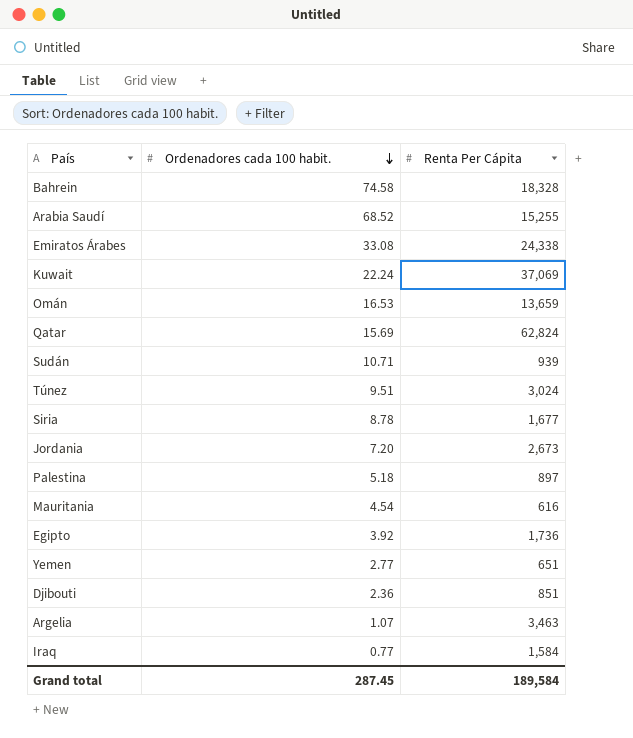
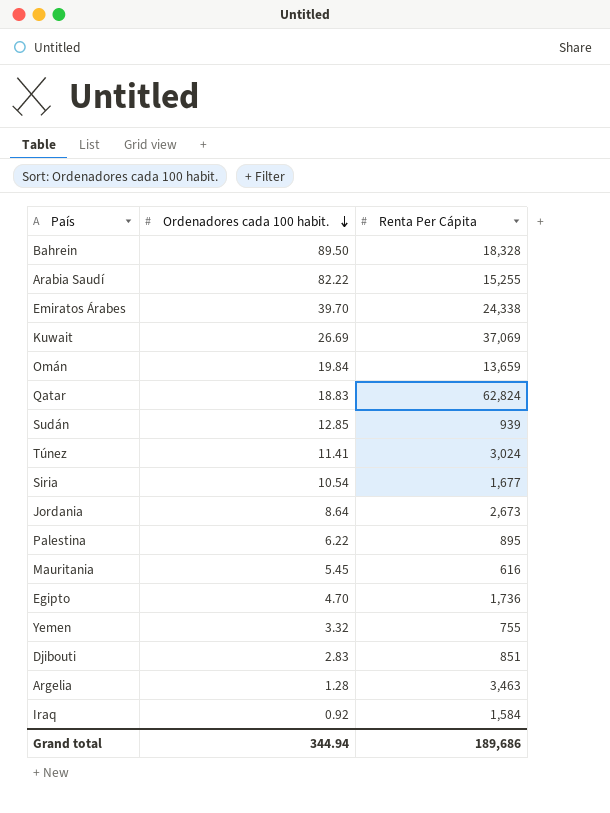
Bahrein | Ordenadores cada 100 habit.: 74.58 -> 89.50
Arabia Saudí | Ordenadores cada 100 habit.: 68.52 -> 82.22
Emiratos Árabes | Ordenadores cada 100 habit.: 33.08 -> 39.70
Kuwait | Ordenadores cada 100 habit.: 22.24 -> 26.69
Omán | Ordenadores cada 100 habit.: 16.53 -> 19.84
Qatar | Ordenadores cada 100 habit.: 15.69 -> 18.83
Sudán | Ordenadores cada 100 habit.: 10.71 -> 12.85
Túnez | Ordenadores cada 100 habit.: 9.51 -> 11.41
Siria | Ordenadores cada 100 habit.: 8.78 -> 10.54
Jordania | Ordenadores cada 100 habit.: 7.20 -> 8.64
Palestina | Ordenadores cada 100 habit.: 5.18 -> 6.22
Palestina | Renta Per Cápita: 897 -> 895
Mauritania | Ordenadores cada 100 habit.: 4.54 -> 5.45
Egipto | Ordenadores cada 100 habit.: 3.92 -> 4.70
Yemen | Ordenadores cada 100 habit.: 2.77 -> 3.32
Yemen | Renta Per Cápita: 651 -> 755
Djibouti | Ordenadores cada 100 habit.: 2.36 -> 2.83
Argelia | Ordenadores cada 100 habit.: 1.07 -> 1.28
Iraq | Ordenadores cada 100 habit.: 0.77 -> 0.92
Grand total | Ordenadores cada 100 habit.: 287.45 -> 344.94
Grand total | Renta Per Cápita: 189,584 -> 189,686

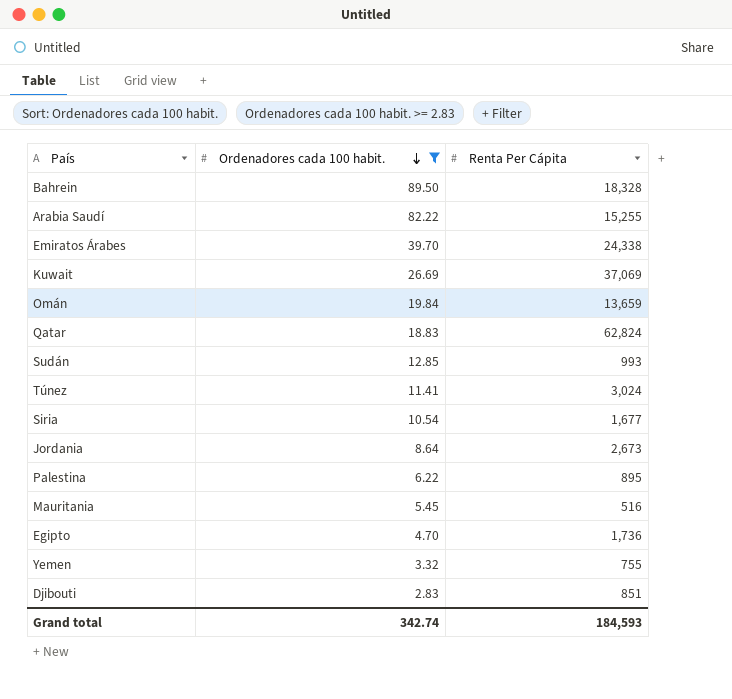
filter: none -> Ordenadores cada 100 habit. >= 2.83
Sudán | Renta Per Cápita: 939 -> 993
Mauritania | Renta Per Cápita: 616 -> 516
Grand total | Ordenadores cada 100 habit.: 344.94 -> 342.74
Grand total | Renta Per Cápita: 189,686 -> 184,593

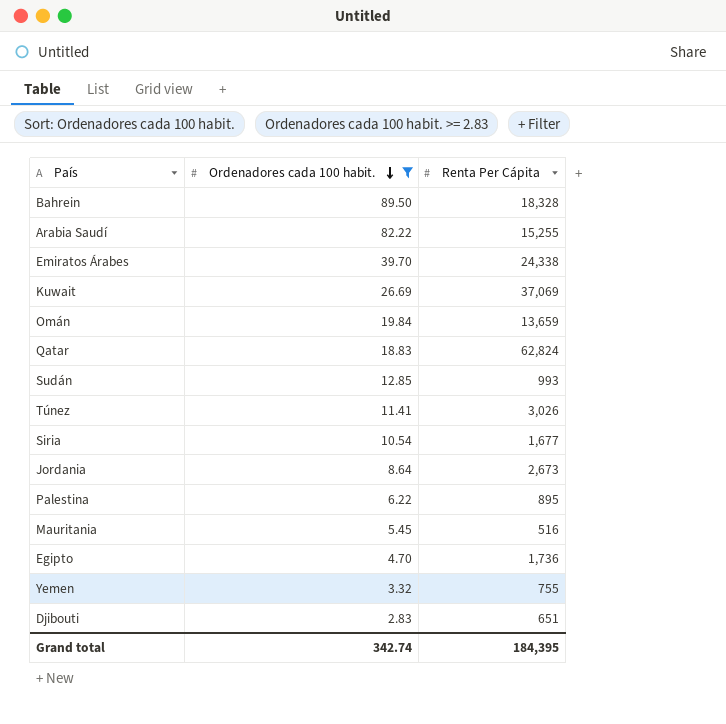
Túnez | Renta Per Cápita: 3,024 -> 3,026
Djibouti | Renta Per Cápita: 851 -> 651
Grand total | Renta Per Cápita: 184,593 -> 184,395

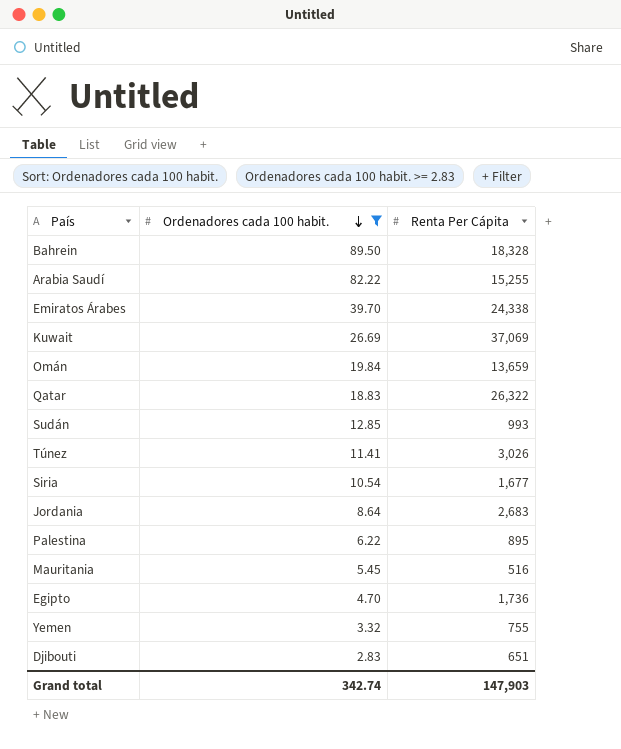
Qatar | Renta Per Cápita: 62,824 -> 26,322
Jordania | Renta Per Cápita: 2,673 -> 2,683
Grand total | Renta Per Cápita: 184,395 -> 147,903

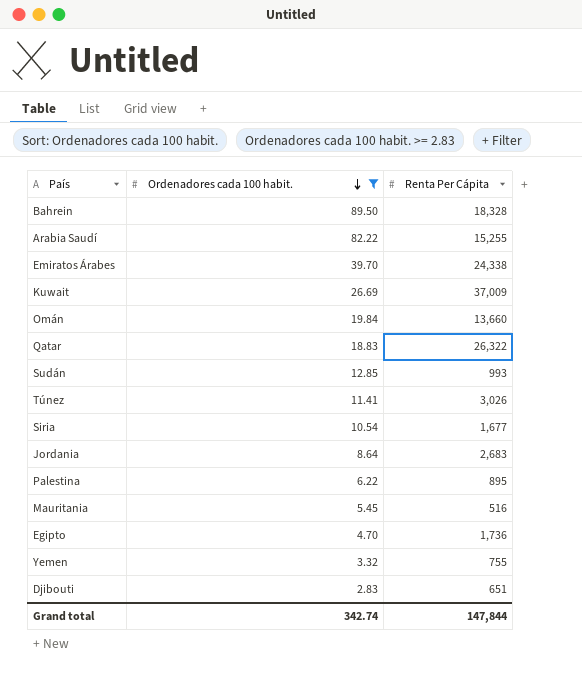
Kuwait | Renta Per Cápita: 37,069 -> 37,009
Omán | Renta Per Cápita: 13,659 -> 13,660
Grand total | Renta Per Cápita: 147,903 -> 147,844

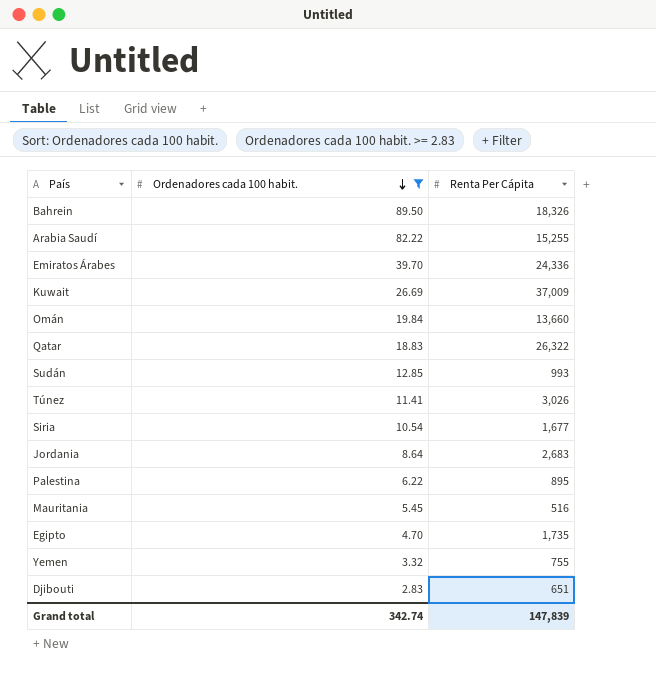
Bahrein | Renta Per Cápita: 18,328 -> 18,326
Emiratos Árabes | Renta Per Cápita: 24,338 -> 24,336
Egipto | Renta Per Cápita: 1,736 -> 1,735
Grand total | Renta Per Cápita: 147,844 -> 147,839

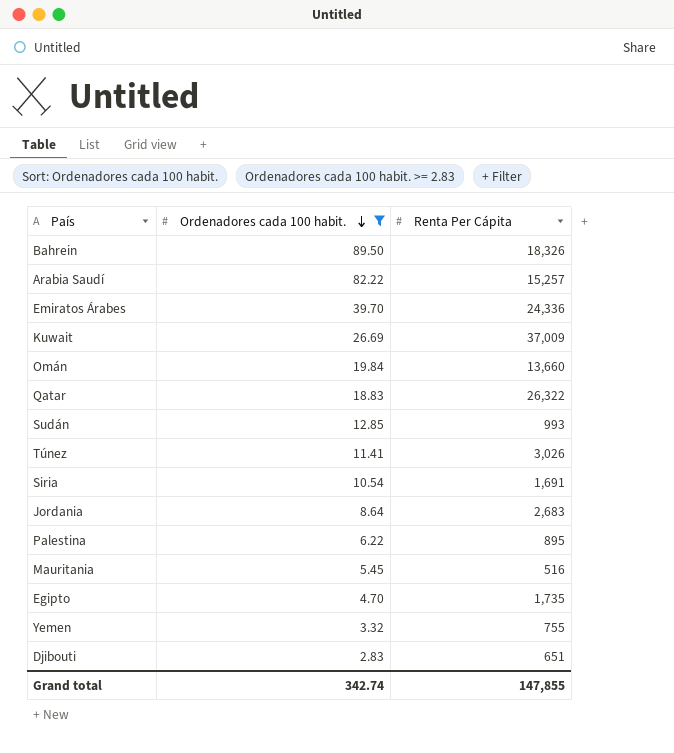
Arabia Saudí | Renta Per Cápita: 15,255 -> 15,257
Siria | Renta Per Cápita: 1,677 -> 1,691
Grand total | Renta Per Cápita: 147,839 -> 147,855

